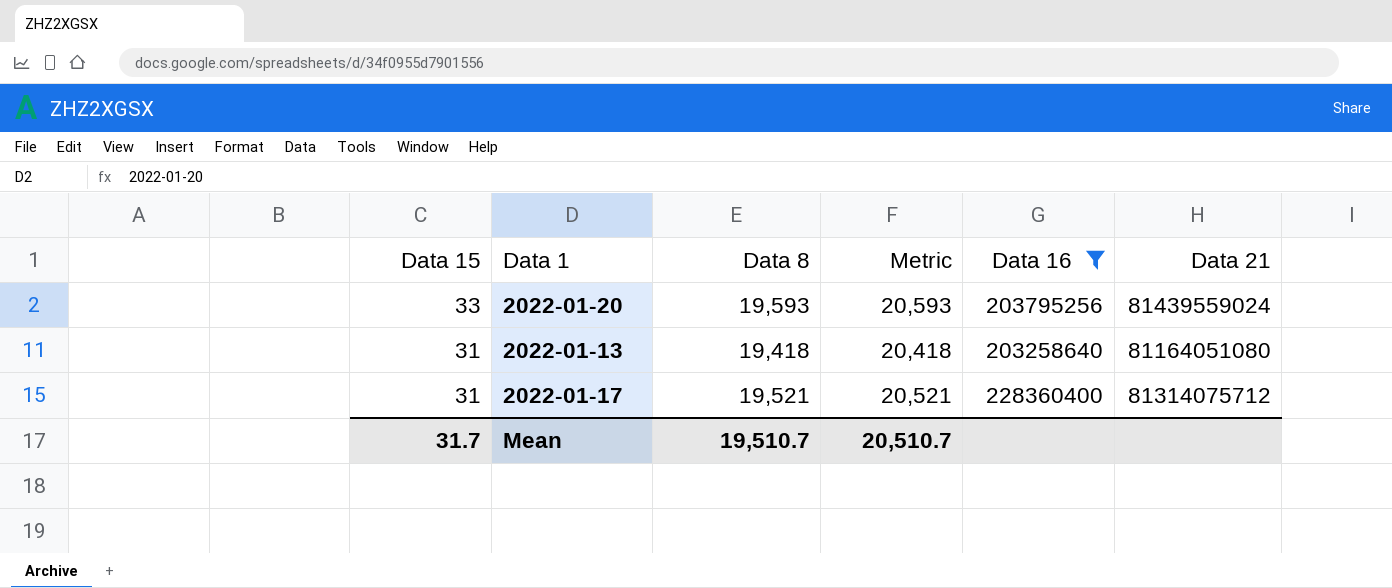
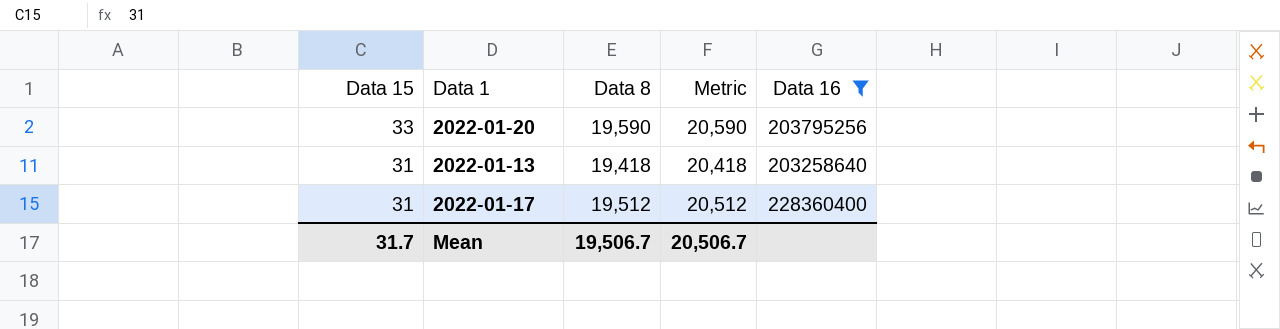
column Data 21 | position: 6 -> none
2022-01-20 | Data 8: 19,593 -> 19,590
2022-01-20 | Metric: 20,593 -> 20,590
2022-01-17 | Data 8: 19,521 -> 19,512
2022-01-17 | Metric: 20,521 -> 20,512
Mean | Data 8: 19,510.7 -> 19,506.7
Mean | Metric: 20,510.7 -> 20,506.7

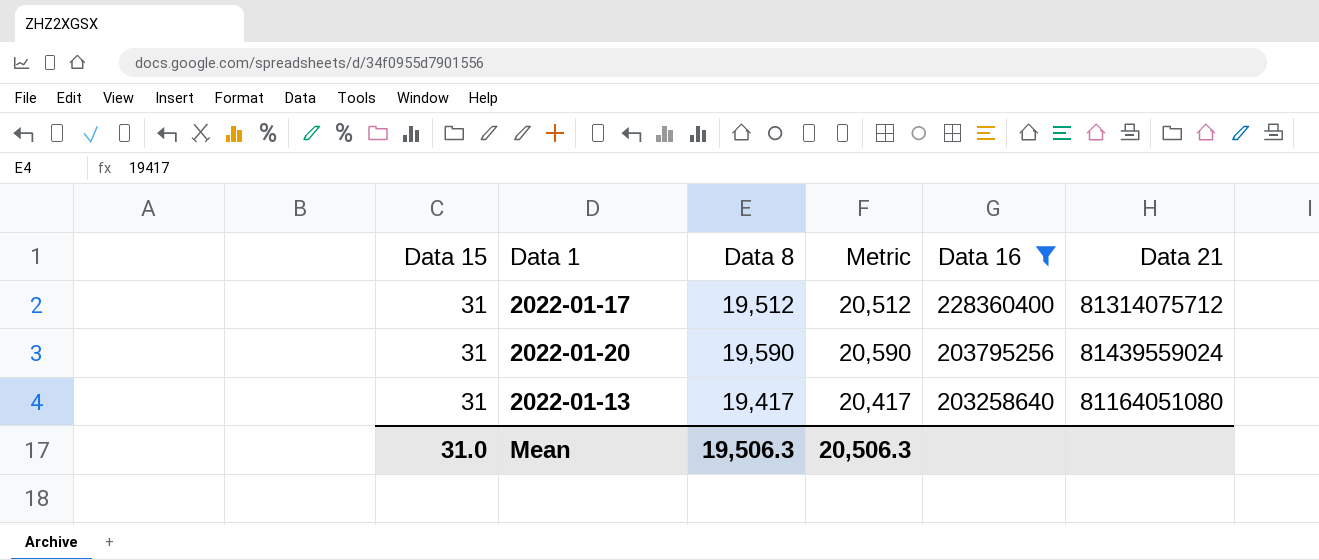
row order: Data 15 descending -> Data 16 descending
column Data 21 | position: none -> 6
2022-01-20 | Data 15: 33 -> 31
2022-01-13 | Data 8: 19,418 -> 19,417
2022-01-13 | Metric: 20,418 -> 20,417
Mean | Data 15: 31.7 -> 31.0
Mean | Data 8: 19,506.7 -> 19,506.3
Mean | Metric: 20,506.7 -> 20,506.3

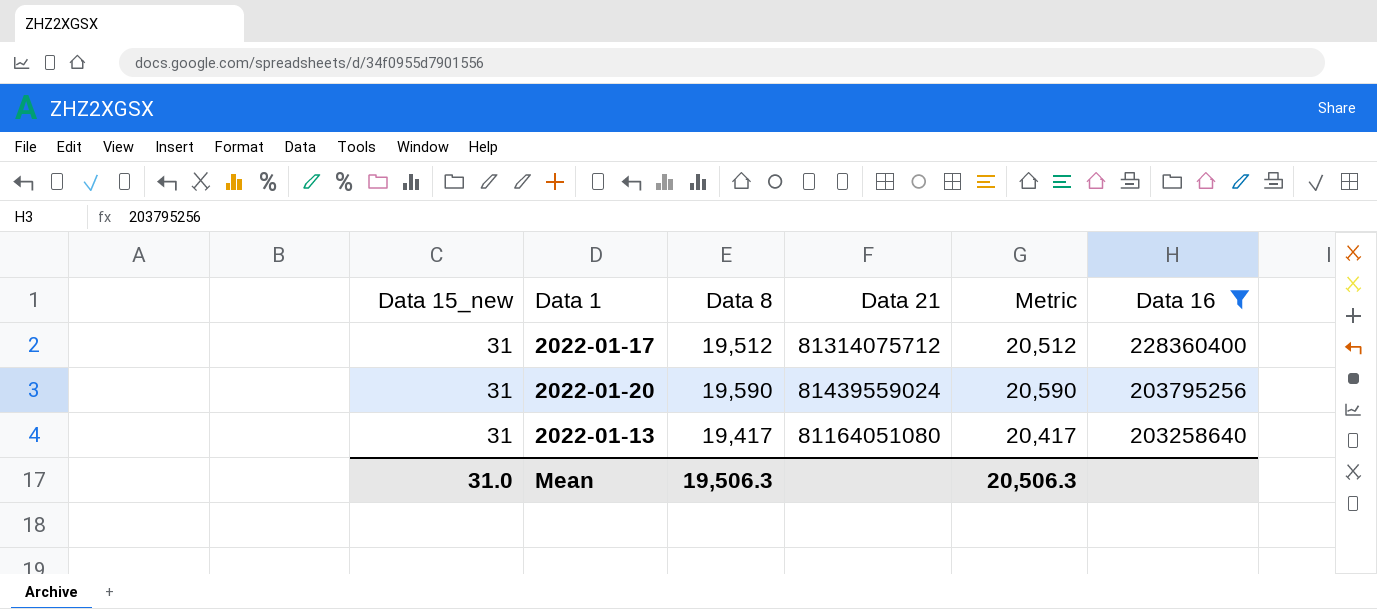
column name: Data 15 -> Data 15_new
column Data 21 | position: 6 -> 4

